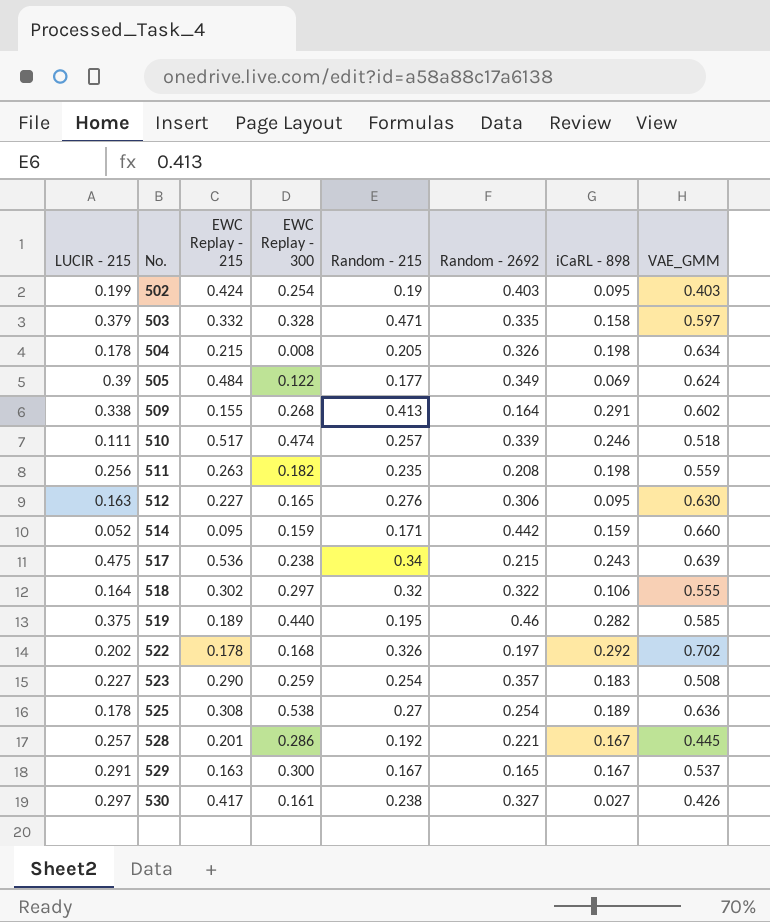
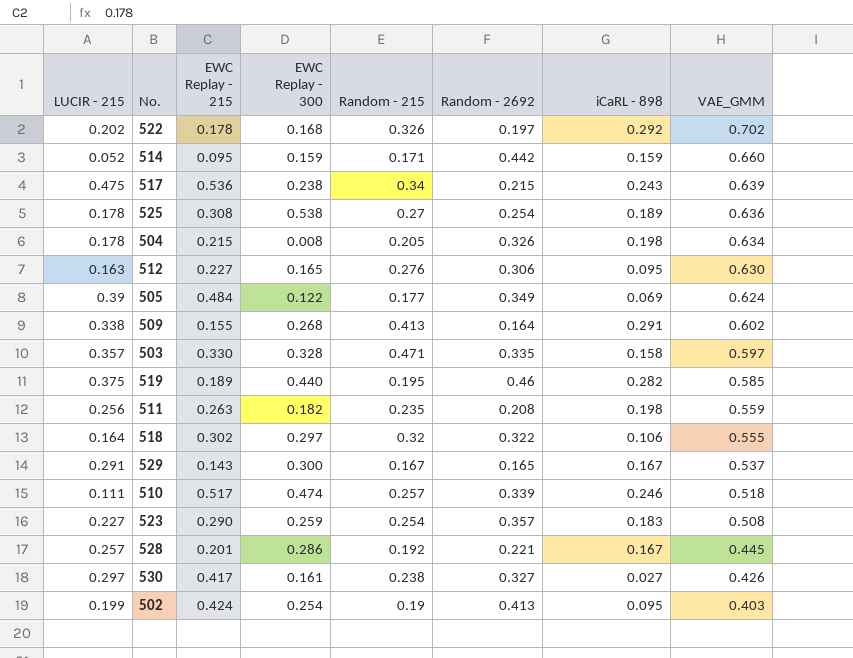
row order: No. ascending -> VAE_GMM descending
503 | LUCIR - 215: 0.379 -> 0.357
503 | EWC Replay - 215: 0.332 -> 0.330
529 | EWC Replay - 215: 0.163 -> 0.143
502 | Random - 2692: 0.403 -> 0.413

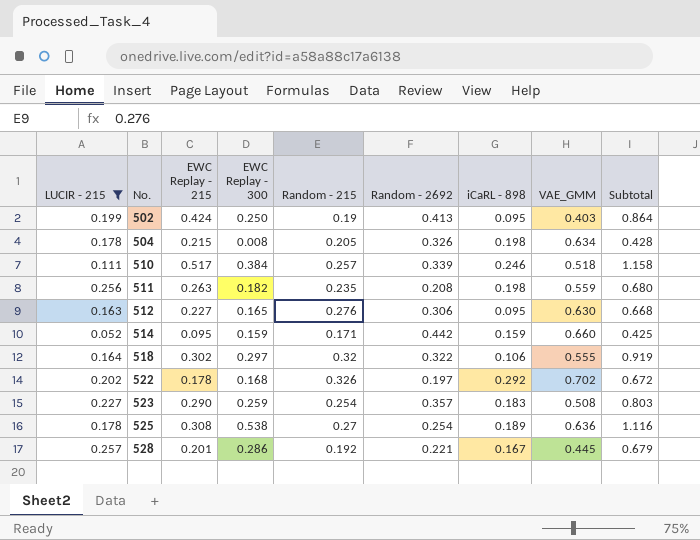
filter: none -> LUCIR - 215 <= 0.257
row order: VAE_GMM descending -> No. ascending
column Subtotal | formula: none -> [EWC Replay - 215] + [EWC Replay - 300] + [Random - 215]
502 | EWC Replay - 300: 0.254 -> 0.250
510 | EWC Replay - 300: 0.474 -> 0.384

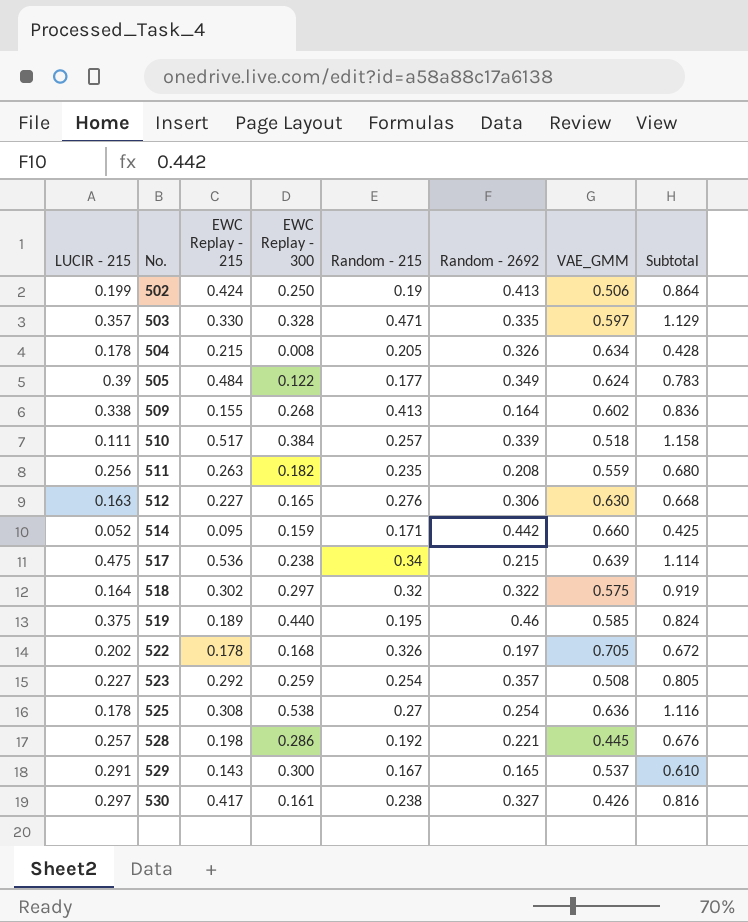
filter: LUCIR - 215 <= 0.257 -> none
column iCaRL - 898 | position: 7 -> none
502 | VAE_GMM: 0.403 -> 0.506
518 | VAE_GMM: 0.555 -> 0.575
522 | VAE_GMM: 0.702 -> 0.705
523 | EWC Replay - 215: 0.290 -> 0.292
523 | Subtotal: 0.803 -> 0.805
528 | EWC Replay - 215: 0.201 -> 0.198
528 | Subtotal: 0.679 -> 0.676

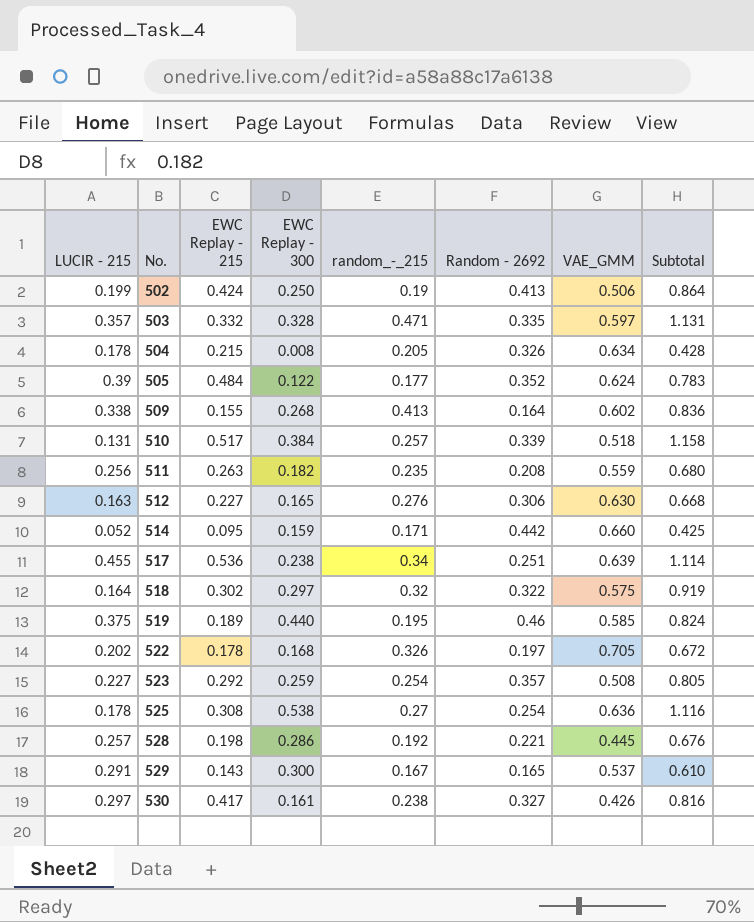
column name: Random - 215 -> random_-_215
503 | EWC Replay - 215: 0.330 -> 0.332
503 | Subtotal: 1.129 -> 1.131
505 | Random - 2692: 0.349 -> 0.352
510 | LUCIR - 215: 0.111 -> 0.131
517 | LUCIR - 215: 0.475 -> 0.455
517 | Random - 2692: 0.215 -> 0.251

